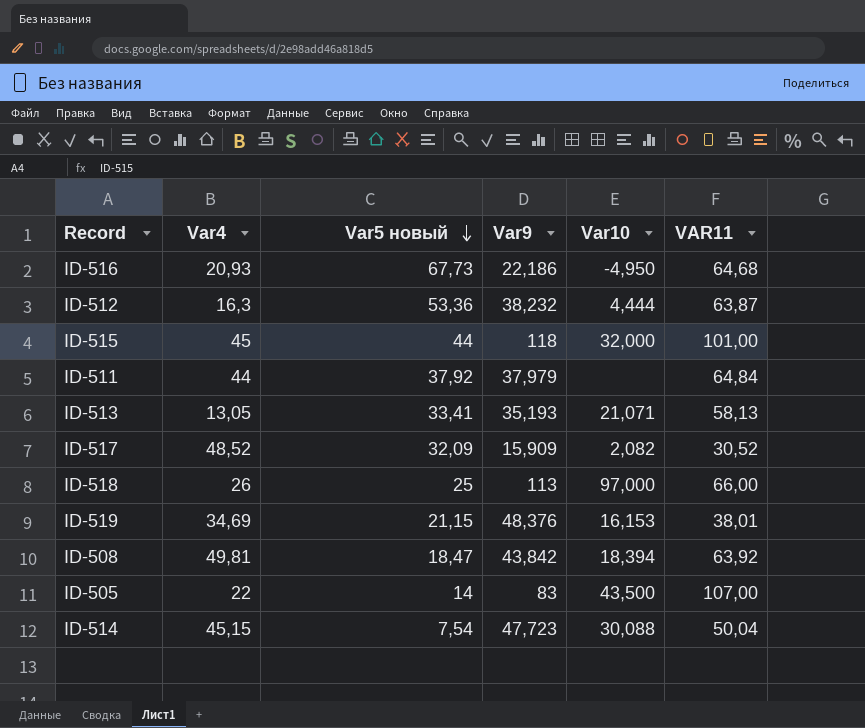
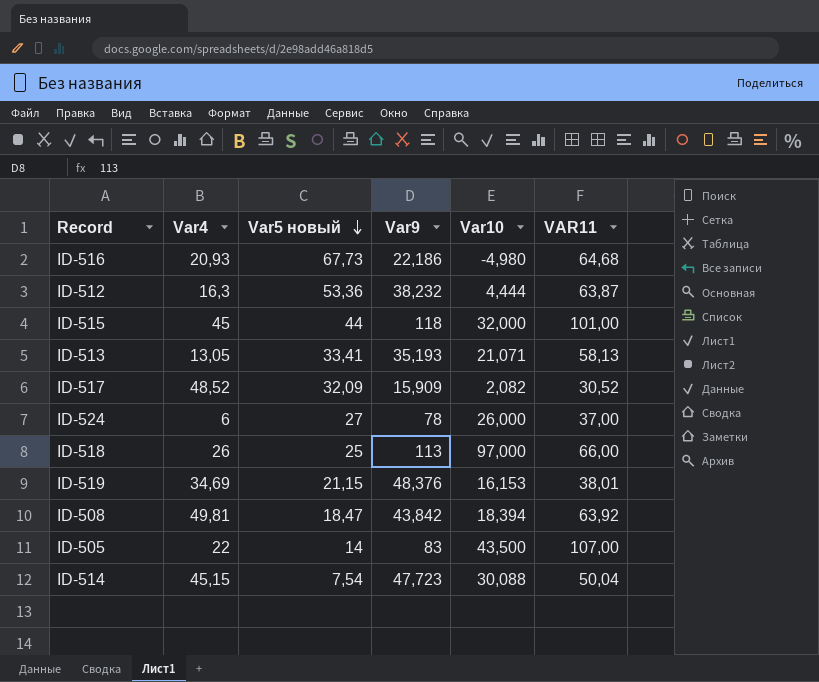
row ID-511: 44 | 37,92 | 37,979 | none | 64,84 -> none
ID-516 | Var10: -4,950 -> -4,980
row ID-524: none -> 6 | 27 | 78 | 26,000 | 37,00

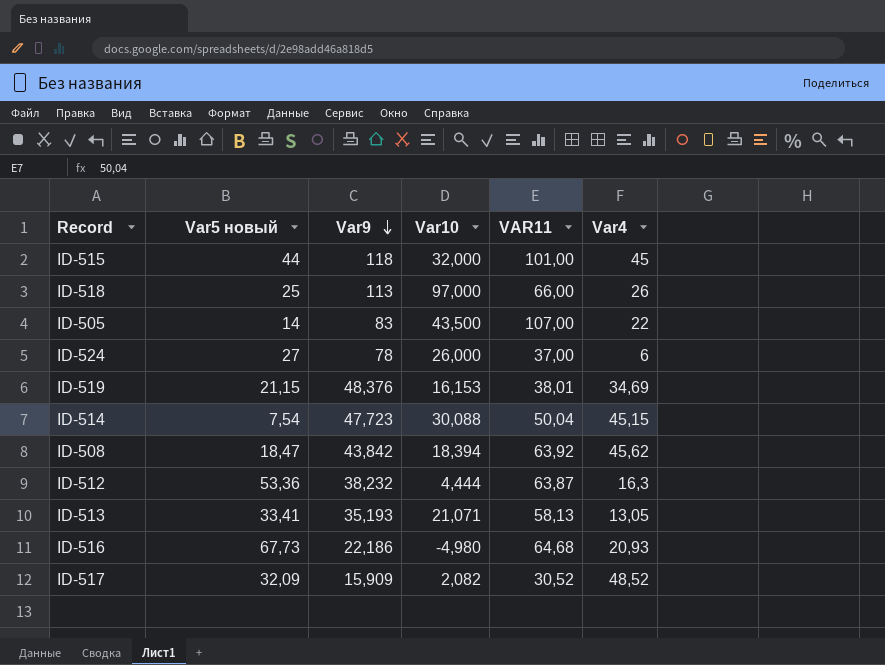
row order: Var5 новый descending -> Var9 descending
column Var4 | position: 2 -> 6
ID-508 | Var4: 49,81 -> 45,62

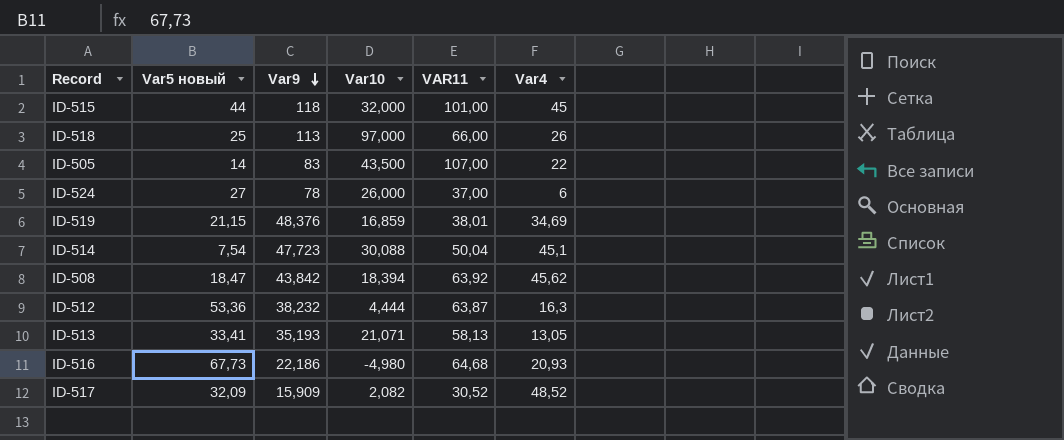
ID-519 | Var10: 16,153 -> 16,859
ID-514 | Var4: 45,15 -> 45,1

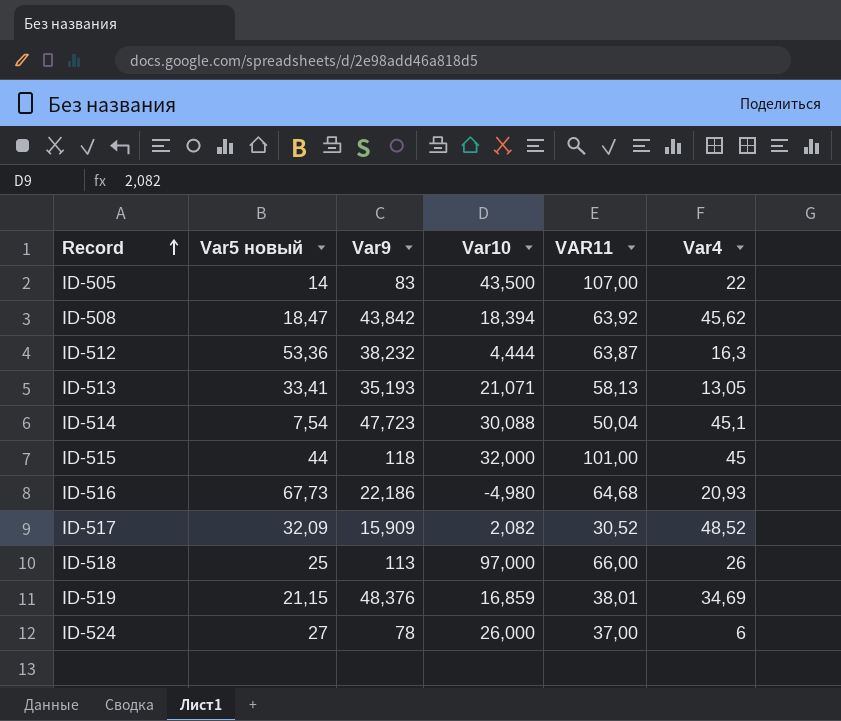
row order: Var9 descending -> Record ascending

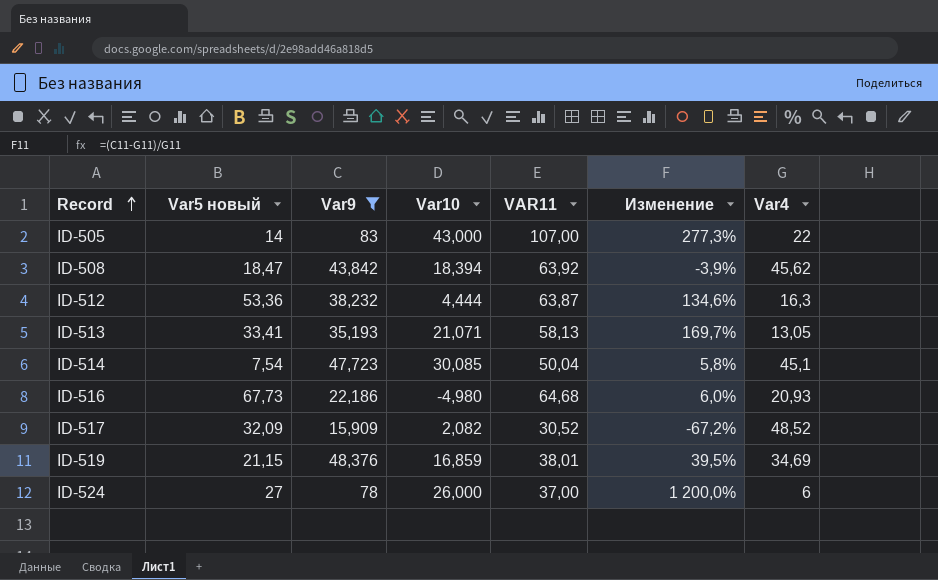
filter: none -> Var9 <= 83
column Изменение | formula: none -> ([Var9] - [Var4]) / [Var4]
ID-505 | Var10: 43,500 -> 43,000
ID-514 | Var10: 30,088 -> 30,085

